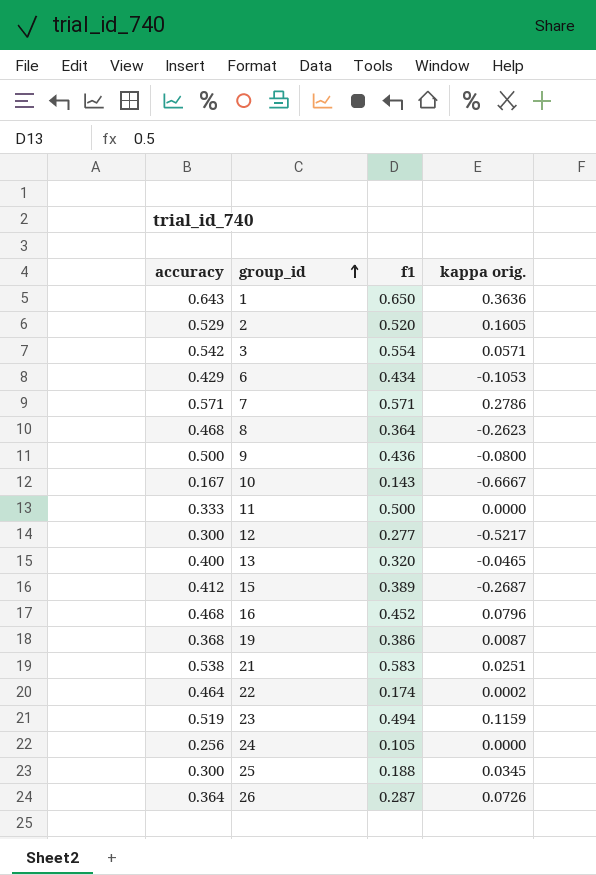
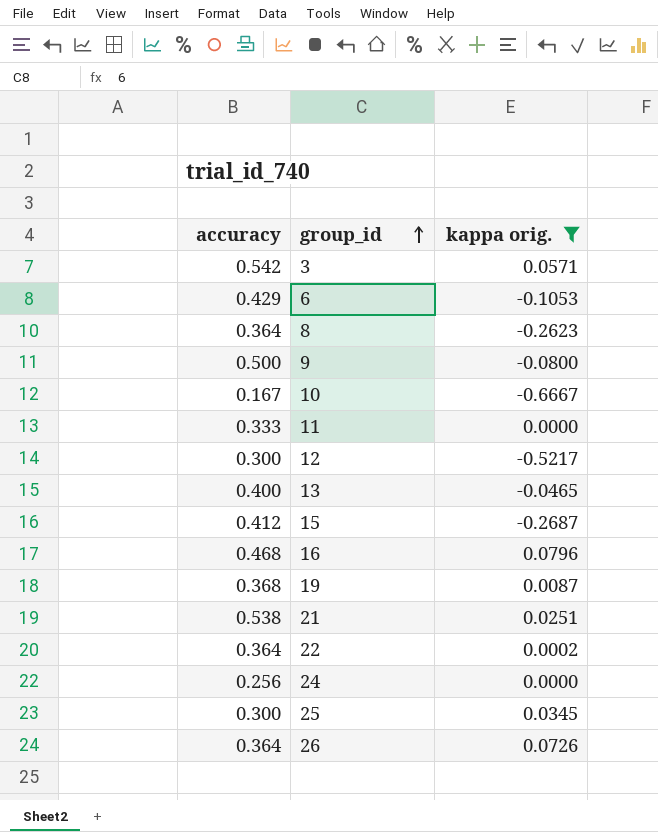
filter: none -> kappa orig. <= 0.0796
column f1 | position: 3 -> none
8 | accuracy: 0.468 -> 0.364
22 | accuracy: 0.464 -> 0.364

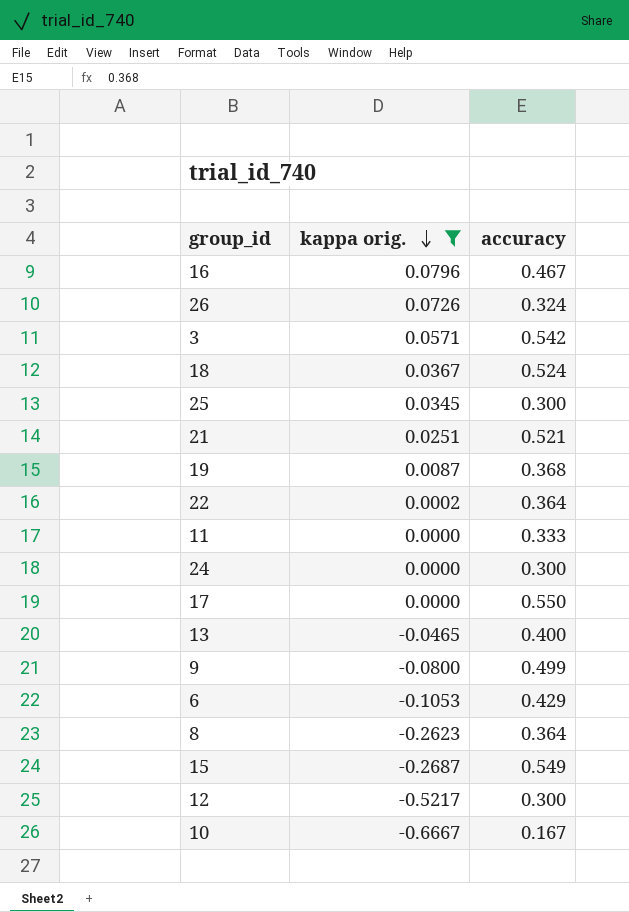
row order: group_id ascending -> kappa orig. descending
column accuracy | position: 1 -> 3
16 | accuracy: 0.468 -> 0.467
26 | accuracy: 0.364 -> 0.324
row 18: none -> 0.0367 | 0.524
21 | accuracy: 0.538 -> 0.521
24 | accuracy: 0.256 -> 0.300
row 17: none -> 0.0000 | 0.550
9 | accuracy: 0.500 -> 0.499
15 | accuracy: 0.412 -> 0.549

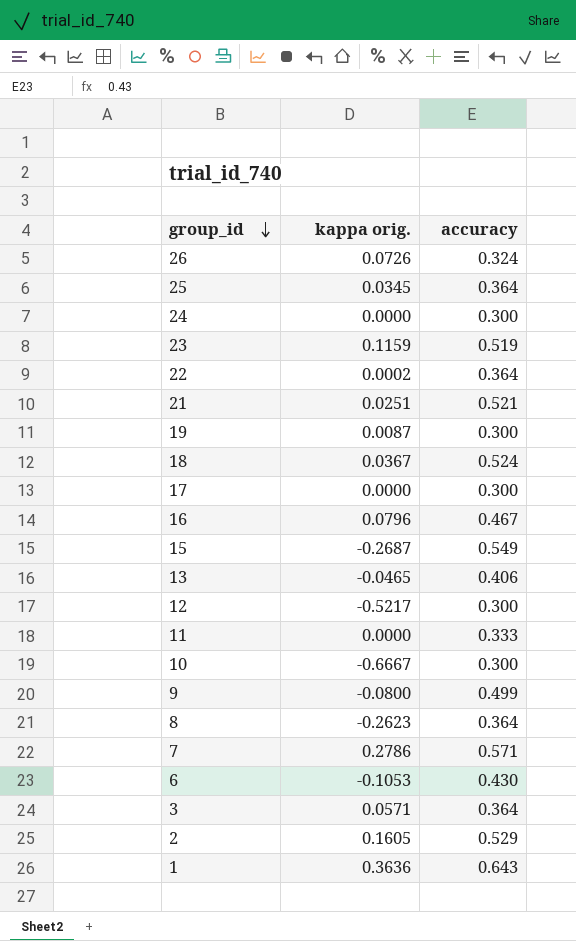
filter: kappa orig. <= 0.0796 -> none
row order: kappa orig. descending -> group_id descending
25 | accuracy: 0.300 -> 0.364
19 | accuracy: 0.368 -> 0.300
17 | accuracy: 0.550 -> 0.300
13 | accuracy: 0.400 -> 0.406
10 | accuracy: 0.167 -> 0.300
6 | accuracy: 0.429 -> 0.430
3 | accuracy: 0.542 -> 0.364

